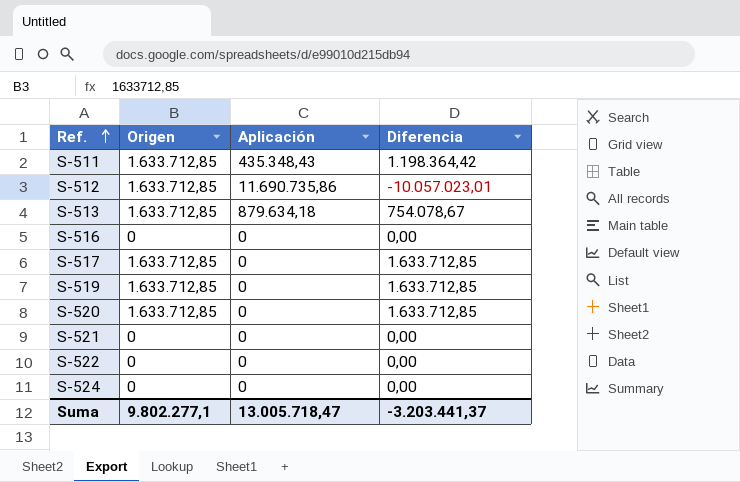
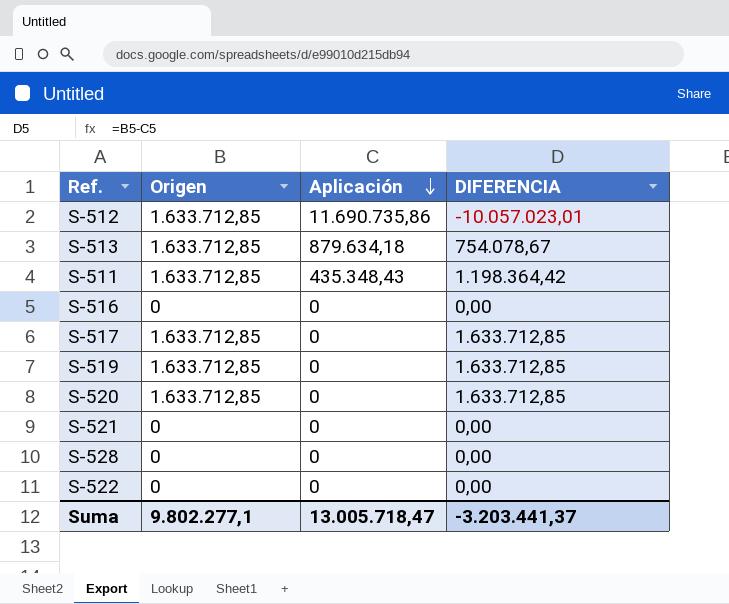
row order: Ref. ascending -> Aplicación descending
column name: Diferencia -> DIFERENCIA
row S-524: 0 | 0 | 0,00 -> none
row S-528: none -> 0 | 0 | 0,00

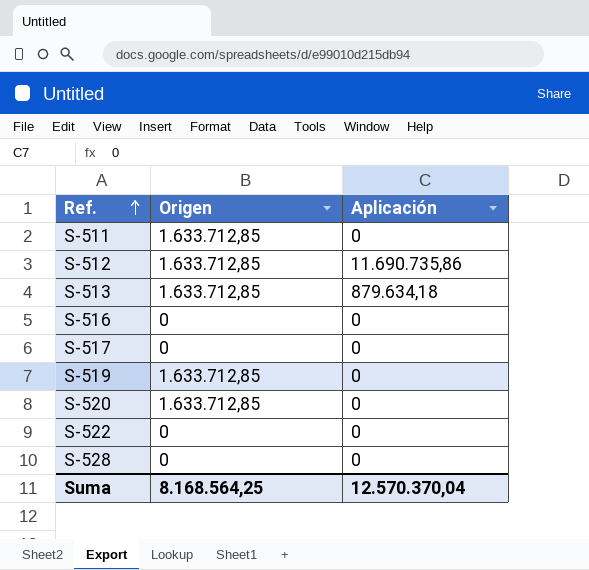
row order: Aplicación descending -> Ref. ascending
column DIFERENCIA | formula: [Origen] - [Aplicación] -> none
row S-521: 0 | 0 | 0,00 -> none
S-511 | Aplicación: 435.348,43 -> 0
S-517 | Origen: 1.633.712,85 -> 0
Suma | Origen: 9.802.277,1 -> 8.168.564,25
Suma | Aplicación: 13.005.718,47 -> 12.570.370,04

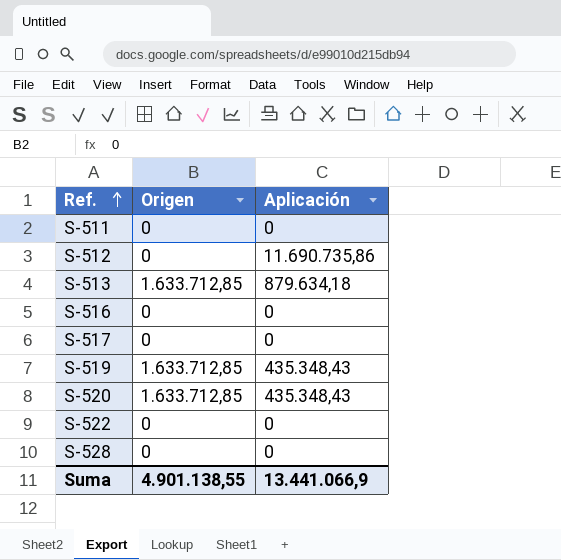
S-511 | Origen: 1.633.712,85 -> 0
S-512 | Origen: 1.633.712,85 -> 0
S-519 | Aplicación: 0 -> 435.348,43
S-520 | Aplicación: 0 -> 435.348,43
Suma | Origen: 8.168.564,25 -> 4.901.138,55
Suma | Aplicación: 12.570.370,04 -> 13.441.066,9

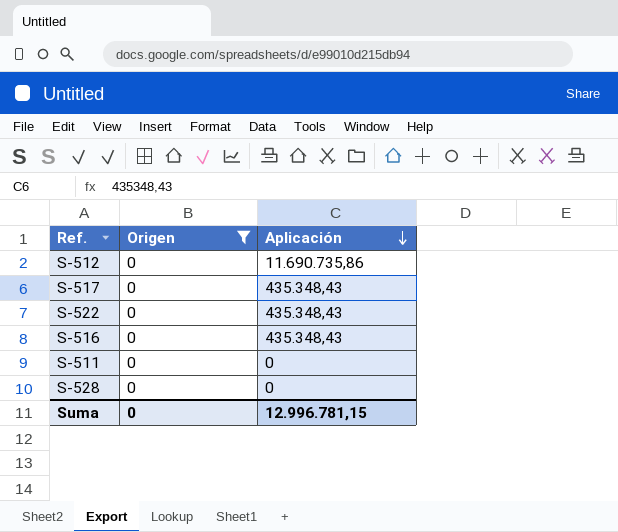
filter: none -> Origen = 0
row order: Ref. ascending -> Aplicación descending
S-517 | Aplicación: 0 -> 435.348,43
S-522 | Aplicación: 0 -> 435.348,43
S-516 | Aplicación: 0 -> 435.348,43
Suma | Origen: 4.901.138,55 -> 0
Suma | Aplicación: 13.441.066,9 -> 12.996.781,15

